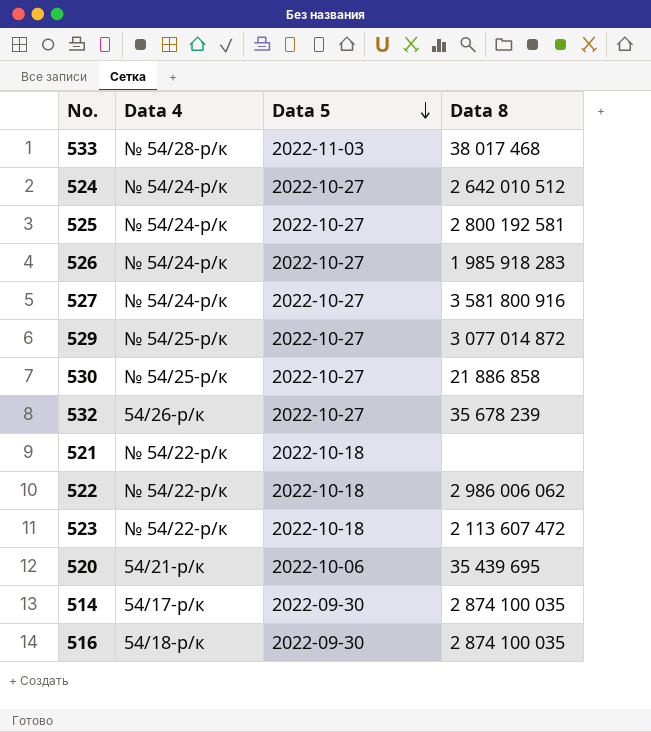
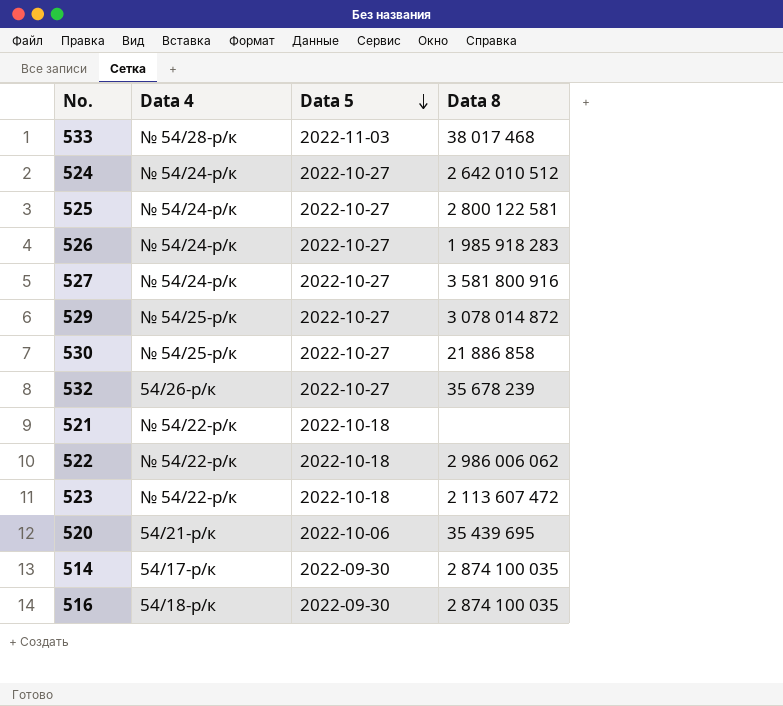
525 | Data 8: 2 800 192 581 -> 2 800 122 581
529 | Data 8: 3 077 014 872 -> 3 078 014 872

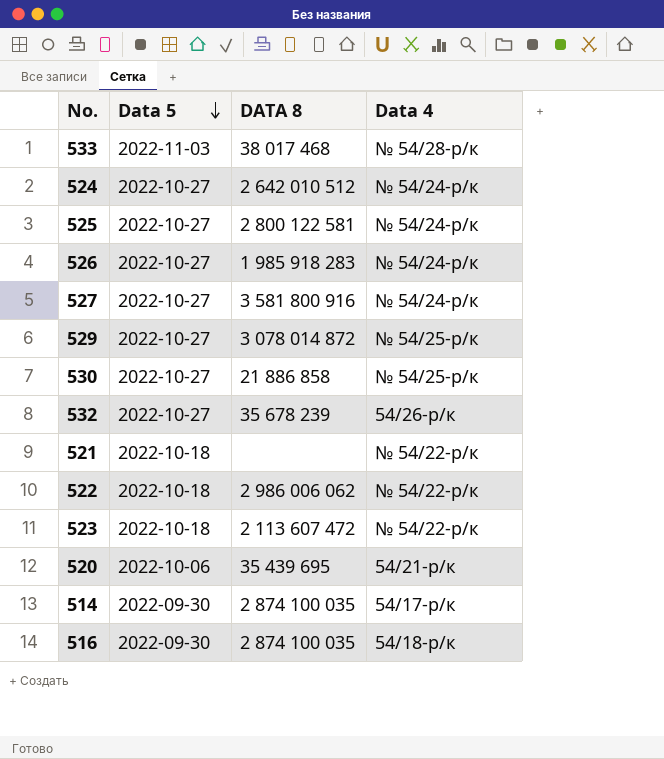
column name: Data 8 -> DATA 8
column Data 4 | position: 2 -> 4

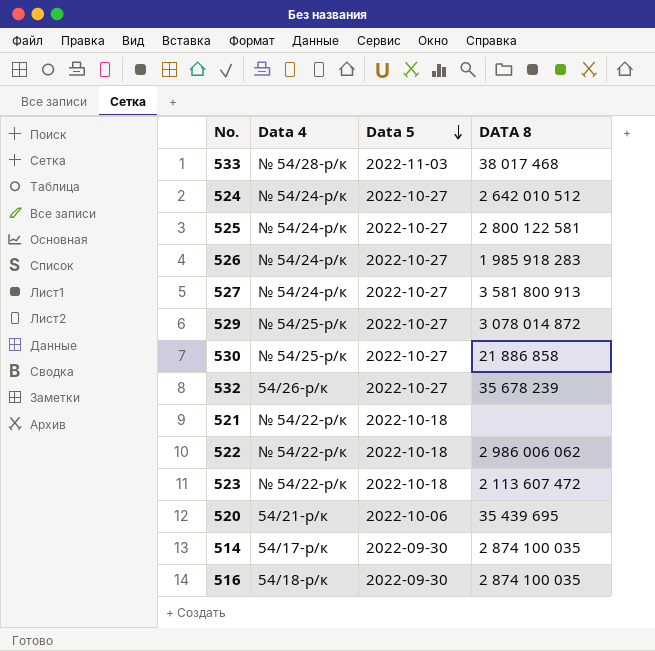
column Data 4 | position: 4 -> 2
527 | DATA 8: 3 581 800 916 -> 3 581 800 913

